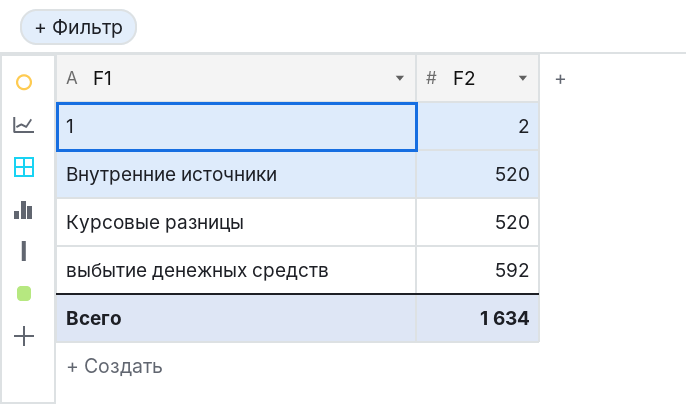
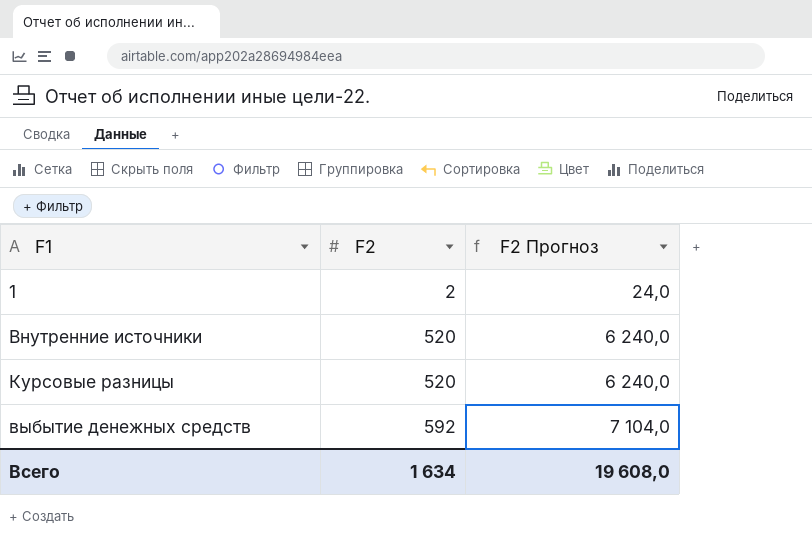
column F2 Прогноз | formula: none -> [F2] * 12

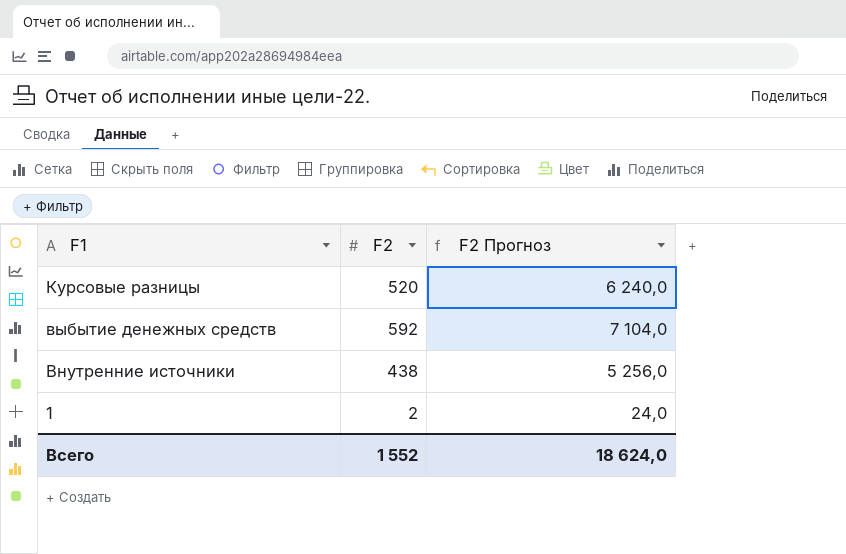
row order: F2 ascending -> F1 descending
Внутренние источники | F2: 520 -> 438
Внутренние источники | F2 Прогноз: 6 240,0 -> 5 256,0
Всего | F2: 1 634 -> 1 552
Всего | F2 Прогноз: 19 608,0 -> 18 624,0

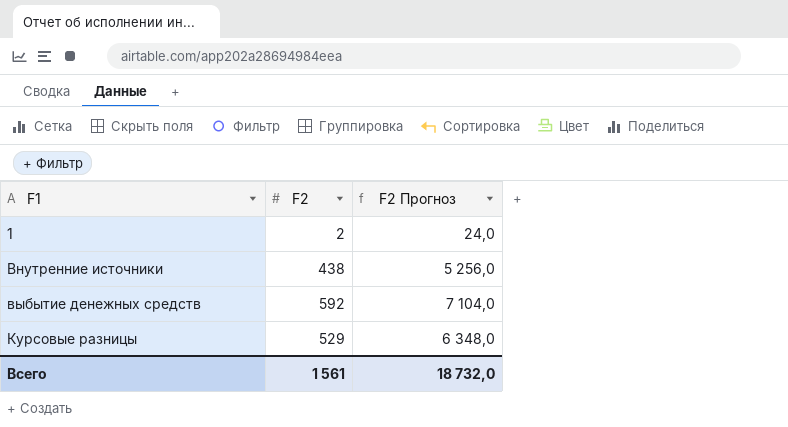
row order: F1 descending -> F1 ascending
Курсовые разницы | F2: 520 -> 529
Курсовые разницы | F2 Прогноз: 6 240,0 -> 6 348,0
Всего | F2: 1 552 -> 1 561
Всего | F2 Прогноз: 18 624,0 -> 18 732,0

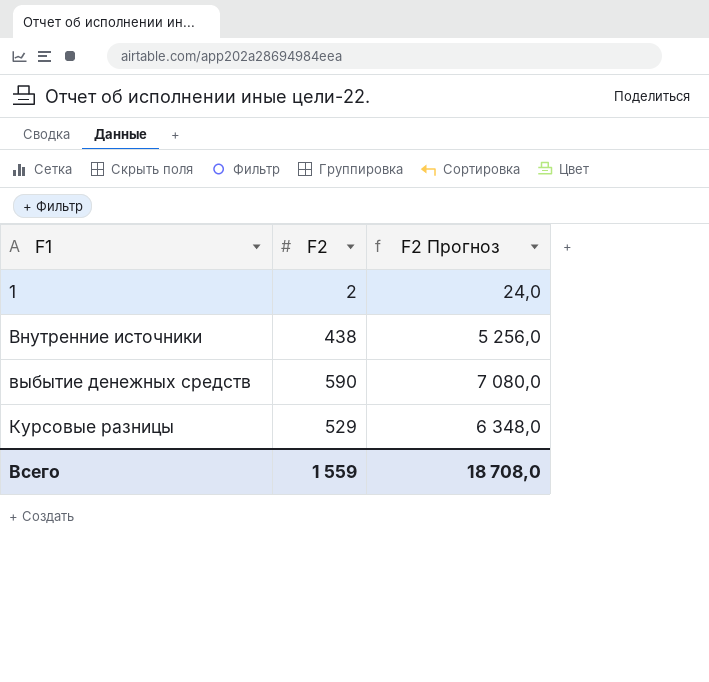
выбытие денежных средств | F2: 592 -> 590
выбытие денежных средств | F2 Прогноз: 7 104,0 -> 7 080,0
Всего | F2: 1 561 -> 1 559
Всего | F2 Прогноз: 18 732,0 -> 18 708,0

